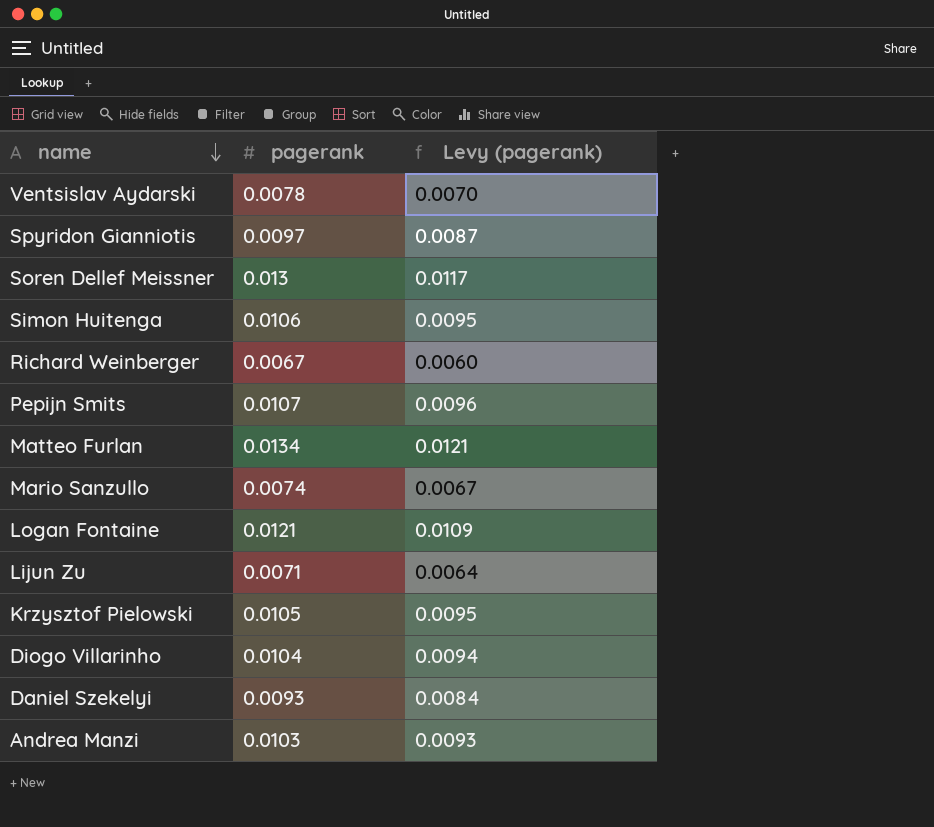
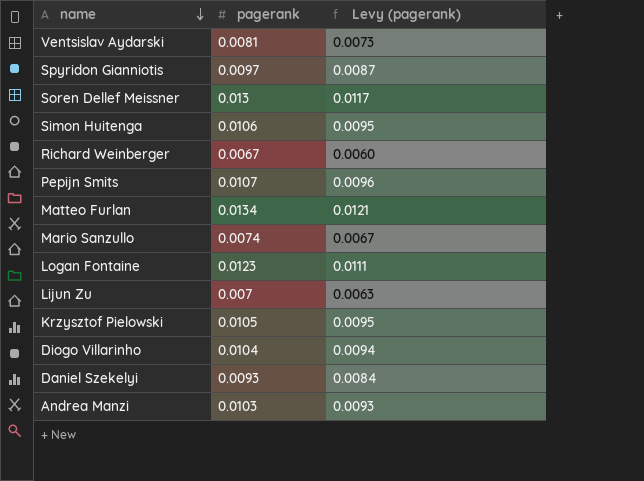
Ventsislav Aydarski | pagerank: 0.0078 -> 0.0081
Ventsislav Aydarski | Levy (pagerank): 0.0070 -> 0.0073
Logan Fontaine | pagerank: 0.0121 -> 0.0123
Logan Fontaine | Levy (pagerank): 0.0109 -> 0.0111
Lijun Zu | pagerank: 0.0071 -> 0.007
Lijun Zu | Levy (pagerank): 0.0064 -> 0.0063

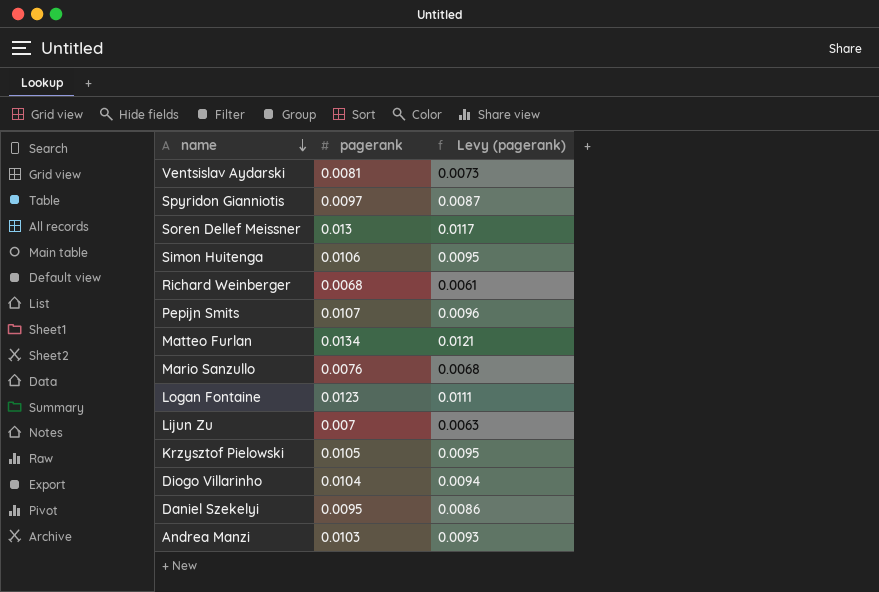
Richard Weinberger | pagerank: 0.0067 -> 0.0068
Richard Weinberger | Levy (pagerank): 0.0060 -> 0.0061
Mario Sanzullo | pagerank: 0.0074 -> 0.0076
Mario Sanzullo | Levy (pagerank): 0.0067 -> 0.0068
Daniel Szekelyi | pagerank: 0.0093 -> 0.0095
Daniel Szekelyi | Levy (pagerank): 0.0084 -> 0.0086

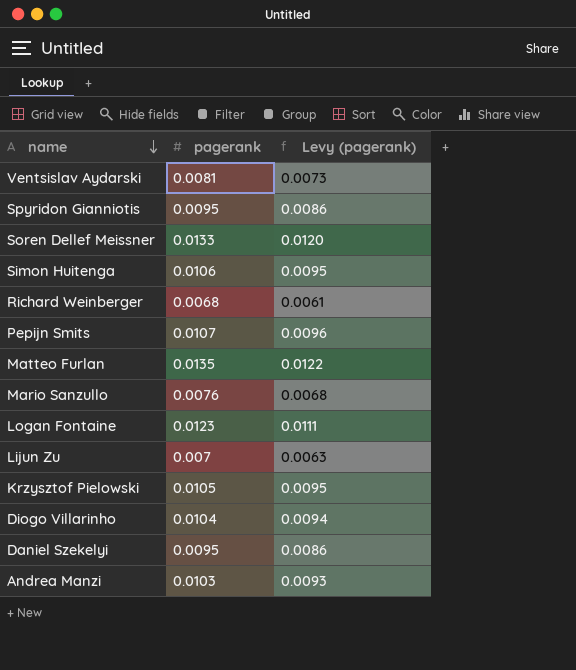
Spyridon Gianniotis | pagerank: 0.0097 -> 0.0095
Spyridon Gianniotis | Levy (pagerank): 0.0087 -> 0.0086
Soren Dellef Meissner | pagerank: 0.013 -> 0.0133
Soren Dellef Meissner | Levy (pagerank): 0.0117 -> 0.0120
Matteo Furlan | pagerank: 0.0134 -> 0.0135
Matteo Furlan | Levy (pagerank): 0.0121 -> 0.0122

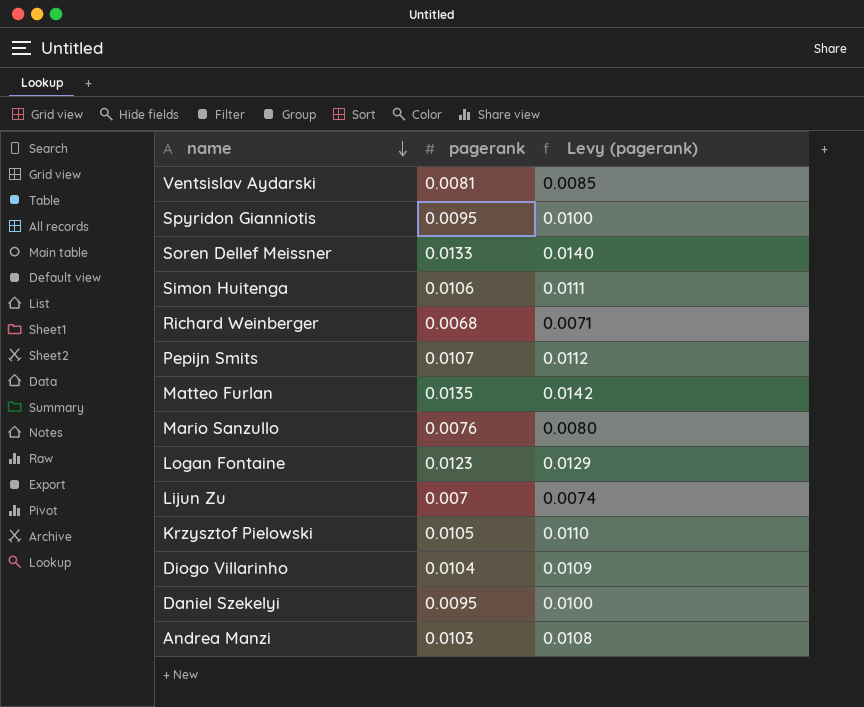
column Levy (pagerank) | formula: [pagerank] * 0.9 -> [pagerank] * 1.05

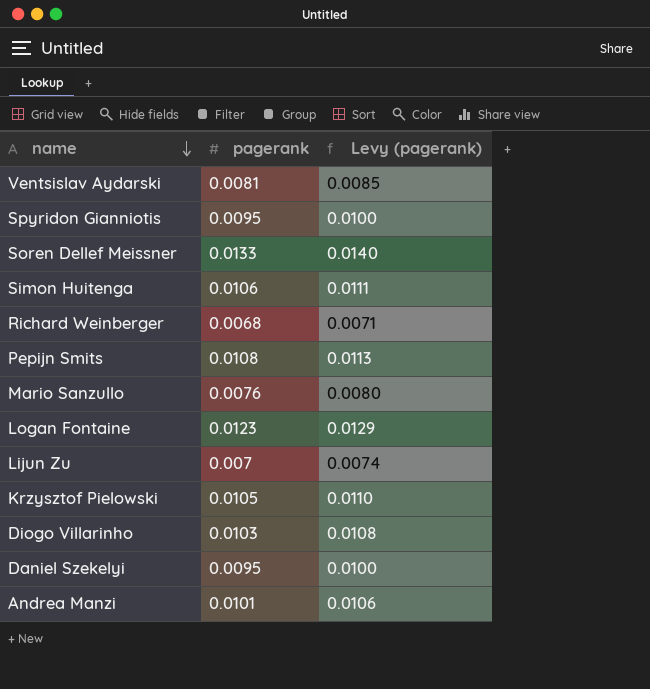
row Matteo Furlan: 0.0135 | 0.0142 -> none
Pepijn Smits | pagerank: 0.0107 -> 0.0108
Pepijn Smits | Levy (pagerank): 0.0112 -> 0.0113
Diogo Villarinho | pagerank: 0.0104 -> 0.0103
Diogo Villarinho | Levy (pagerank): 0.0109 -> 0.0108
Andrea Manzi | pagerank: 0.0103 -> 0.0101
Andrea Manzi | Levy (pagerank): 0.0108 -> 0.0106

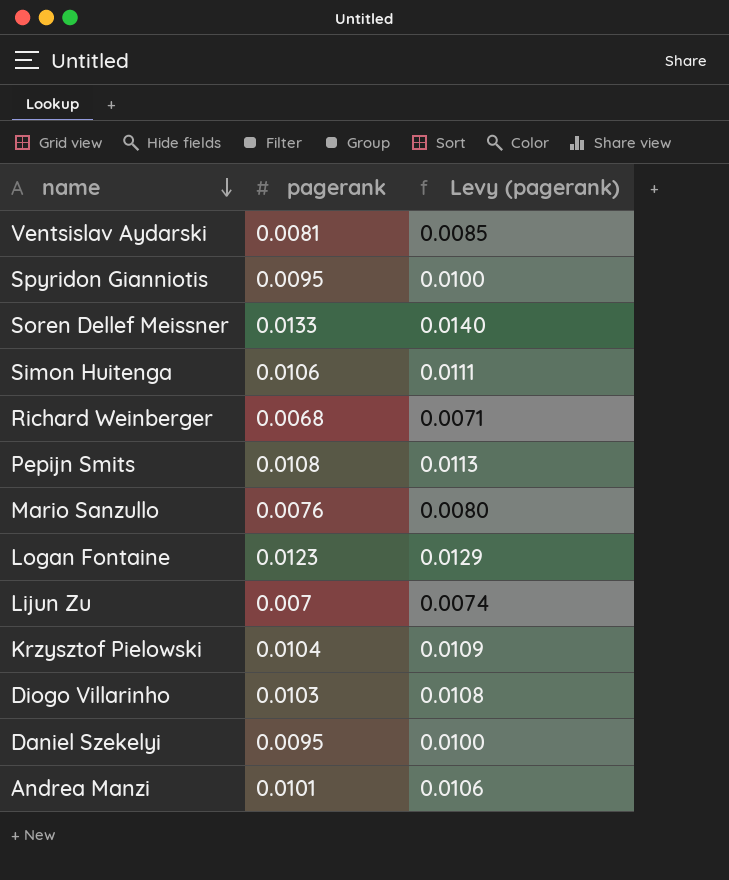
Krzysztof Pielowski | pagerank: 0.0105 -> 0.0104
Krzysztof Pielowski | Levy (pagerank): 0.0110 -> 0.0109

